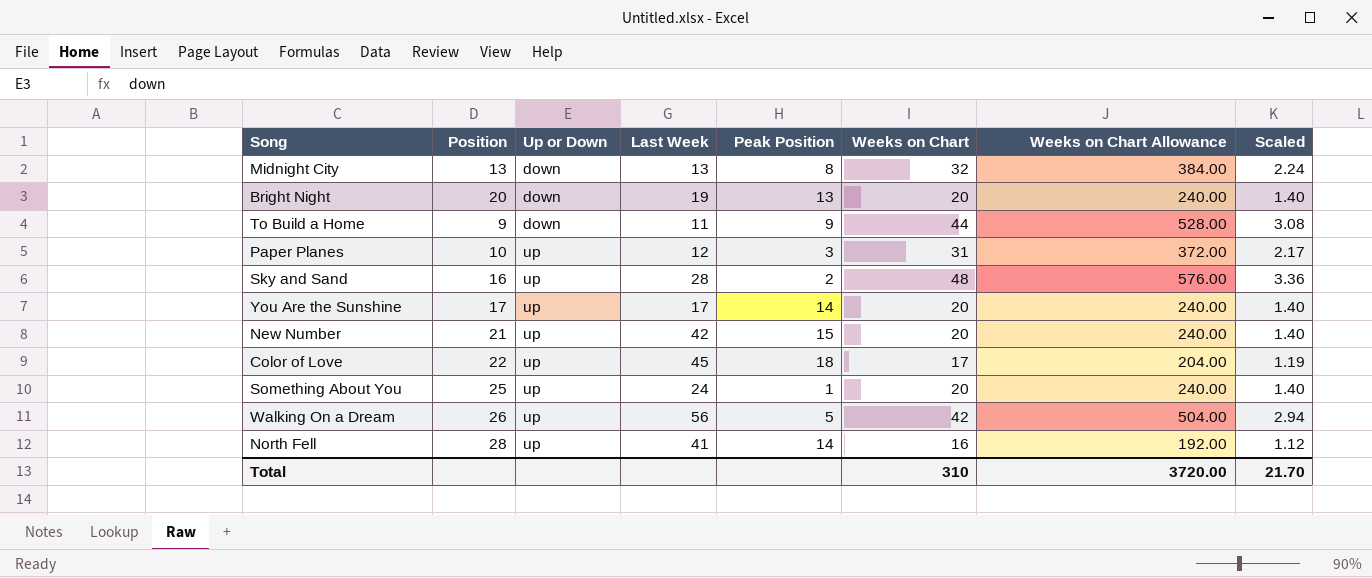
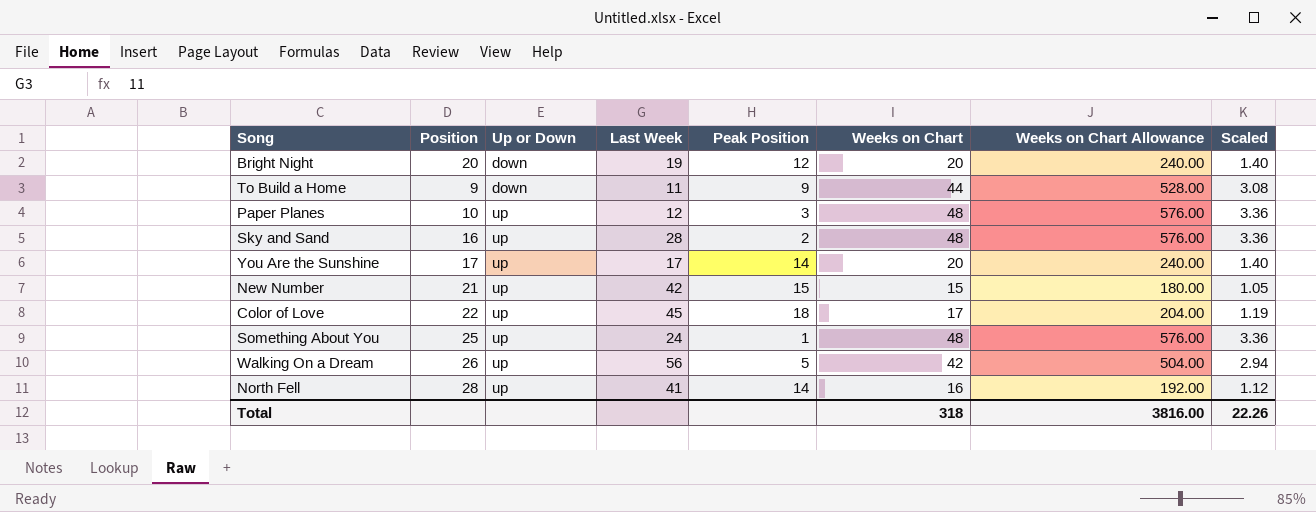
row Midnight City: 13 | down | 13 | 8 | 32 | 384.00 | 2.24 -> none
Bright Night | Peak Position: 13 -> 12
Paper Planes | Weeks on Chart: 31 -> 48
Paper Planes | Weeks on Chart Allowance: 372.00 -> 576.00
Paper Planes | Scaled: 2.17 -> 3.36
New Number | Weeks on Chart: 20 -> 15
New Number | Weeks on Chart Allowance: 240.00 -> 180.00
New Number | Scaled: 1.40 -> 1.05
Something About You | Weeks on Chart: 20 -> 48
Something About You | Weeks on Chart Allowance: 240.00 -> 576.00
Something About You | Scaled: 1.40 -> 3.36
Total | Weeks on Chart: 310 -> 318
Total | Weeks on Chart Allowance: 3720.00 -> 3816.00
Total | Scaled: 21.70 -> 22.26

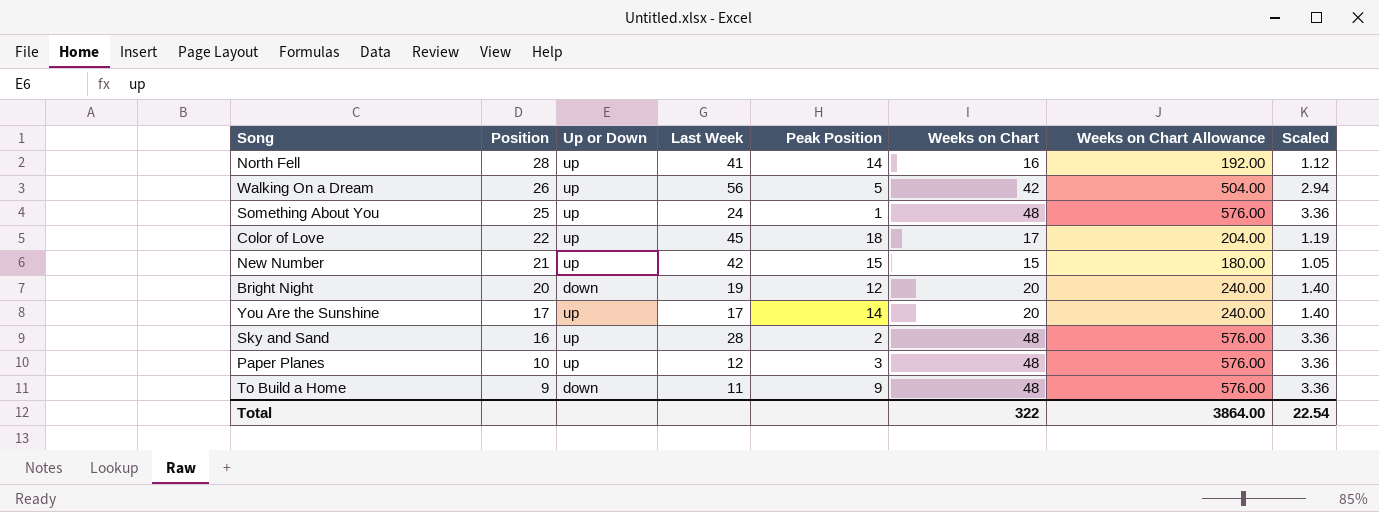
row order: Up or Down ascending -> Position descending
To Build a Home | Weeks on Chart: 44 -> 48
To Build a Home | Weeks on Chart Allowance: 528.00 -> 576.00
To Build a Home | Scaled: 3.08 -> 3.36
Total | Weeks on Chart: 318 -> 322
Total | Weeks on Chart Allowance: 3816.00 -> 3864.00
Total | Scaled: 22.26 -> 22.54

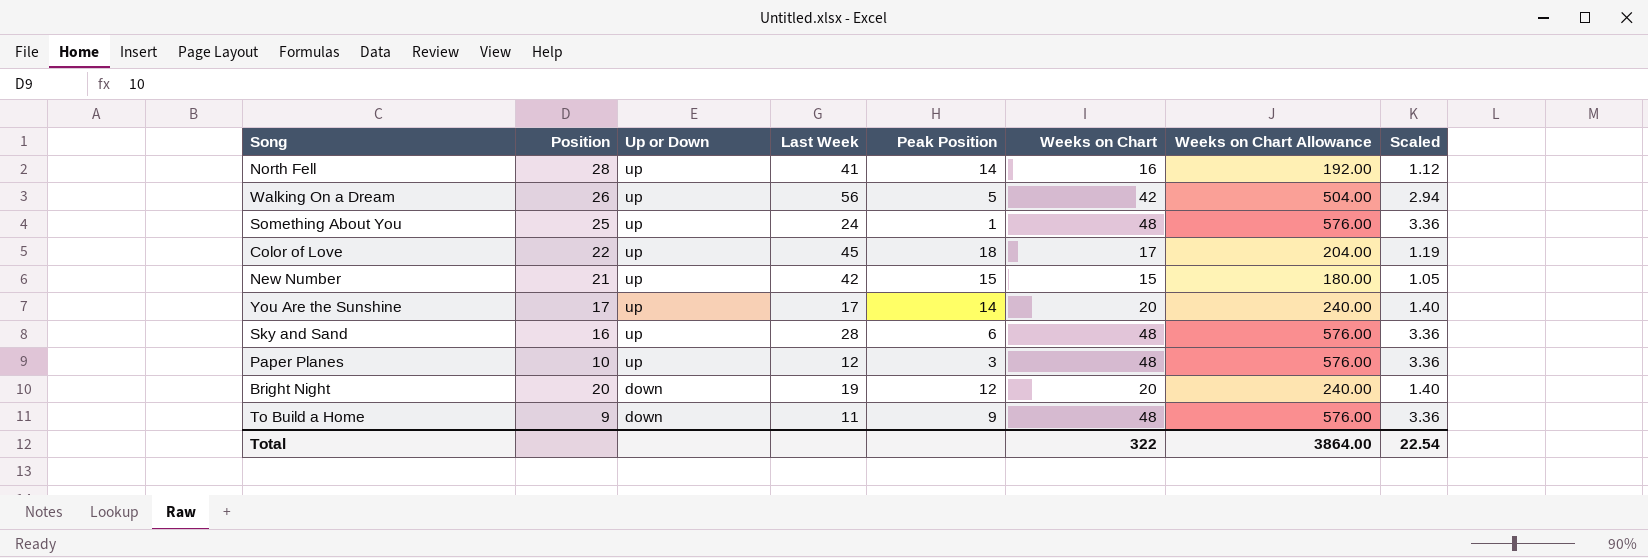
row order: Position descending -> Up or Down descending
Sky and Sand | Peak Position: 2 -> 6

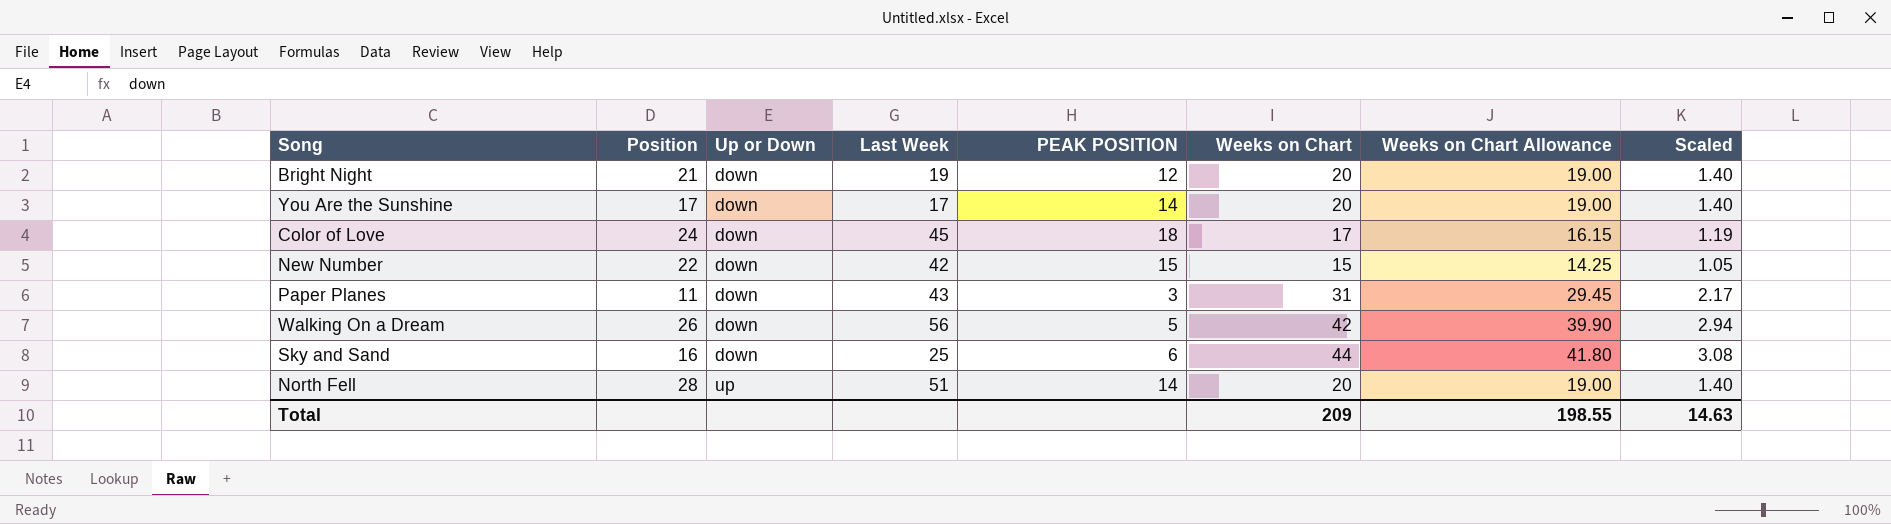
row order: Up or Down descending -> Up or Down ascending
column name: Peak Position -> PEAK POSITION
column Weeks on Chart Allowance | formula: [Weeks on Chart] * 12 -> [Weeks on Chart] * 0.95
row Something About You: 25 | up | 24 | 1 | 48 | 576.00 | 3.36 -> none
row To Build a Home: 9 | down | 11 | 9 | 48 | 576.00 | 3.36 -> none
Bright Night | Position: 20 -> 21
You Are the Sunshine | Up or Down: up -> down
Color of Love | Position: 22 -> 24
Color of Love | Up or Down: up -> down
New Number | Position: 21 -> 22
New Number | Up or Down: up -> down
Paper Planes | Position: 10 -> 11
Paper Planes | Up or Down: up -> down
Paper Planes | Last Week: 12 -> 43
Paper Planes | Weeks on Chart: 48 -> 31
Paper Planes | Scaled: 3.36 -> 2.17
Walking On a Dream | Up or Down: up -> down
Sky and Sand | Up or Down: up -> down
Sky and Sand | Last Week: 28 -> 25
Sky and Sand | Weeks on Chart: 48 -> 44
Sky and Sand | Scaled: 3.36 -> 3.08
North Fell | Last Week: 41 -> 51
North Fell | Weeks on Chart: 16 -> 20
North Fell | Scaled: 1.12 -> 1.40
Total | Weeks on Chart: 322 -> 209
Total | Weeks on Chart Allowance: 3864.00 -> 198.55
Total | Scaled: 22.54 -> 14.63

